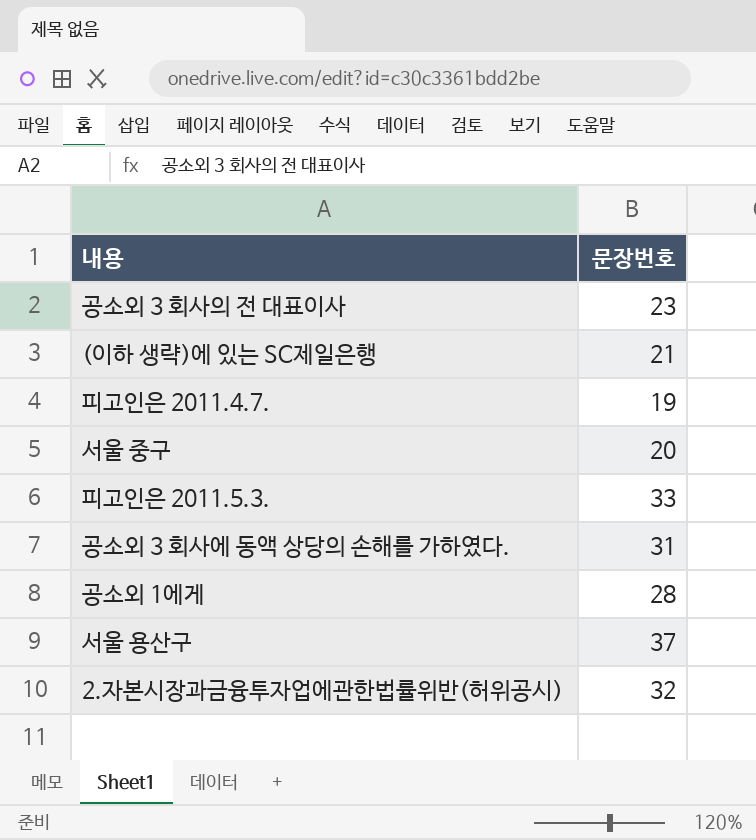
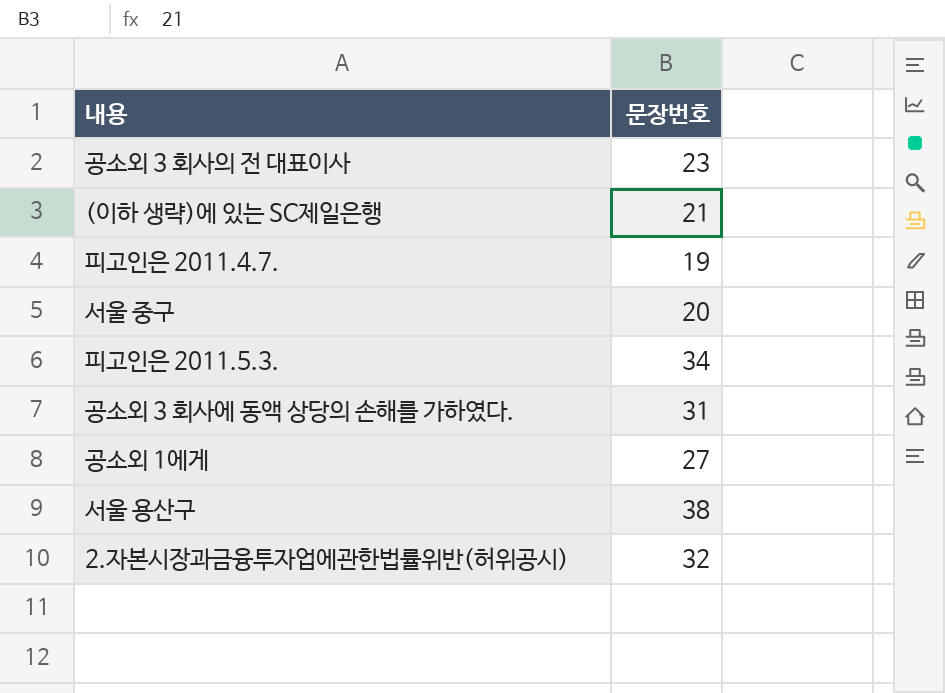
피고인은 2011.5.3. | 문장번호: 33 -> 34
공소외 1에게 | 문장번호: 28 -> 27
서울 용산구 | 문장번호: 37 -> 38

